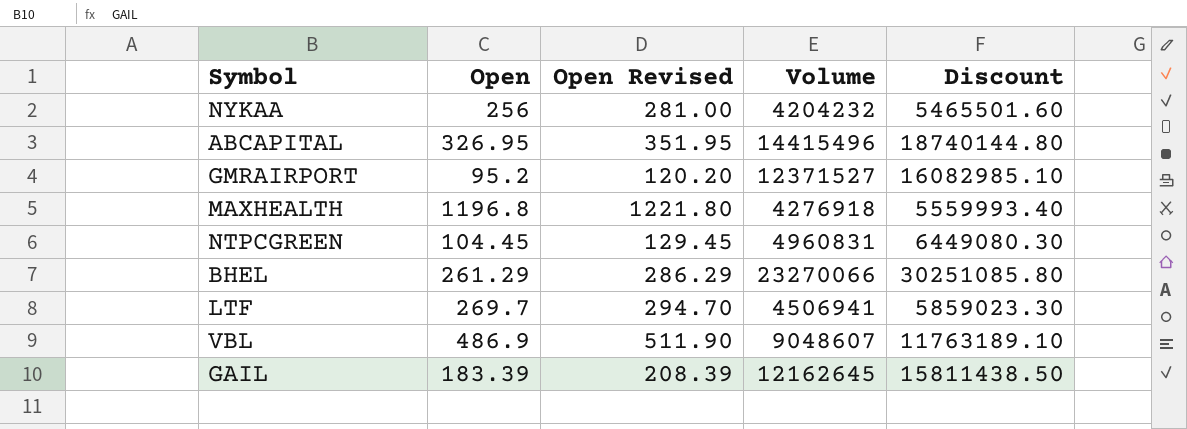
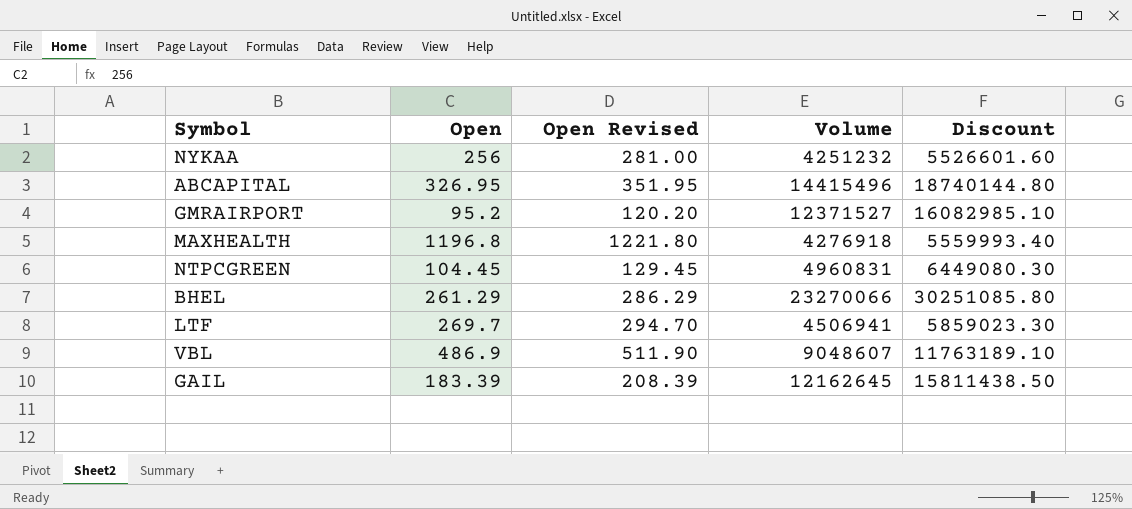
NYKAA | Volume: 4204232 -> 4251232
NYKAA | Discount: 5465501.60 -> 5526601.60

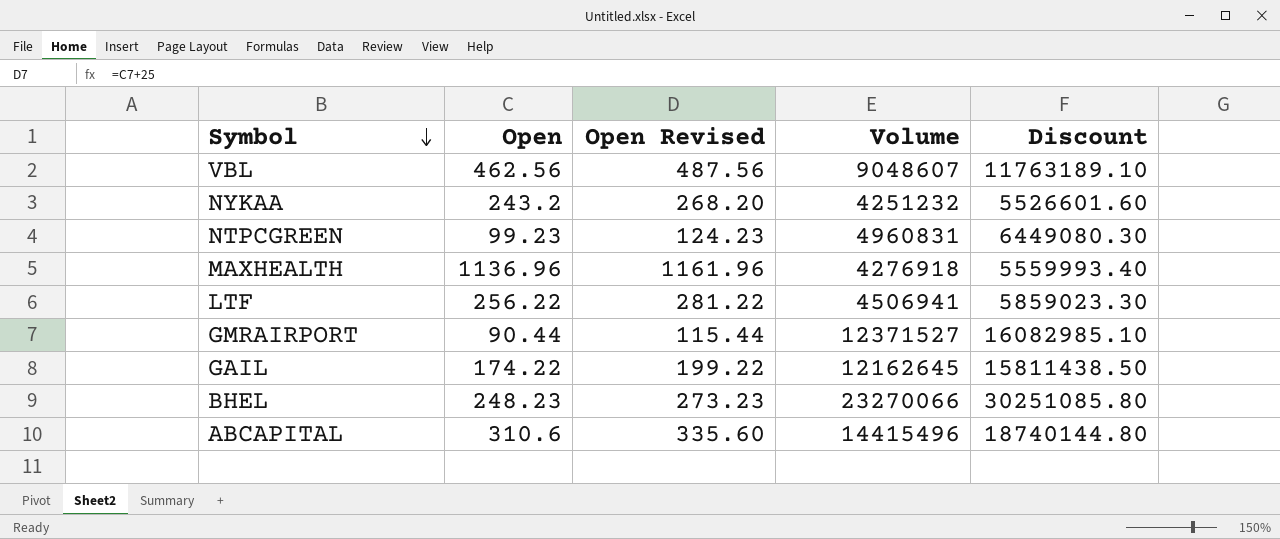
row order: none -> Symbol descending
VBL | Open: 486.9 -> 462.56
VBL | Open Revised: 511.90 -> 487.56
NYKAA | Open: 256 -> 243.2
NYKAA | Open Revised: 281.00 -> 268.20
NTPCGREEN | Open: 104.45 -> 99.23
NTPCGREEN | Open Revised: 129.45 -> 124.23
MAXHEALTH | Open: 1196.8 -> 1136.96
MAXHEALTH | Open Revised: 1221.80 -> 1161.96
LTF | Open: 269.7 -> 256.22
LTF | Open Revised: 294.70 -> 281.22
GMRAIRPORT | Open: 95.2 -> 90.44
GMRAIRPORT | Open Revised: 120.20 -> 115.44
GAIL | Open: 183.39 -> 174.22
GAIL | Open Revised: 208.39 -> 199.22
BHEL | Open: 261.29 -> 248.23
BHEL | Open Revised: 286.29 -> 273.23
ABCAPITAL | Open: 326.95 -> 310.6
ABCAPITAL | Open Revised: 351.95 -> 335.60

